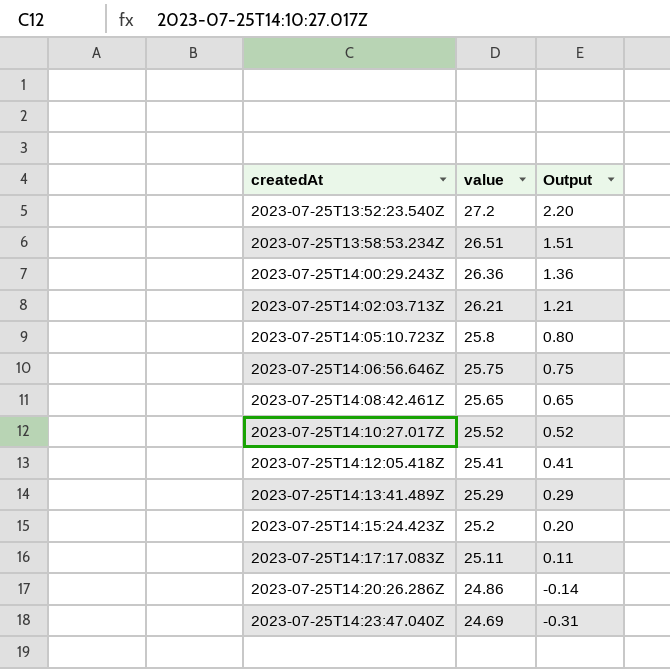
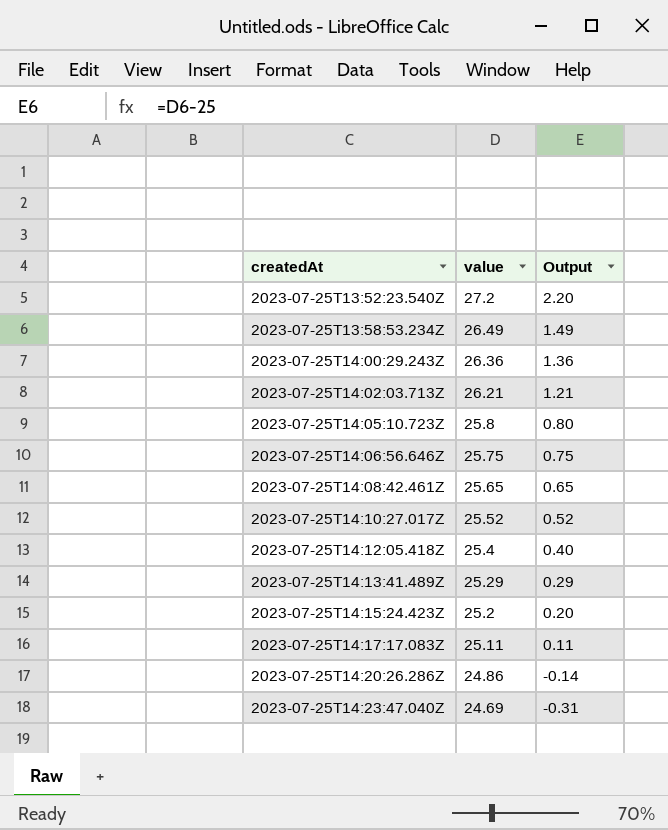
2023-07-25T13:58:53.234Z | value: 26.51 -> 26.49
2023-07-25T13:58:53.234Z | Output: 1.51 -> 1.49
2023-07-25T14:12:05.418Z | value: 25.41 -> 25.4
2023-07-25T14:12:05.418Z | Output: 0.41 -> 0.40

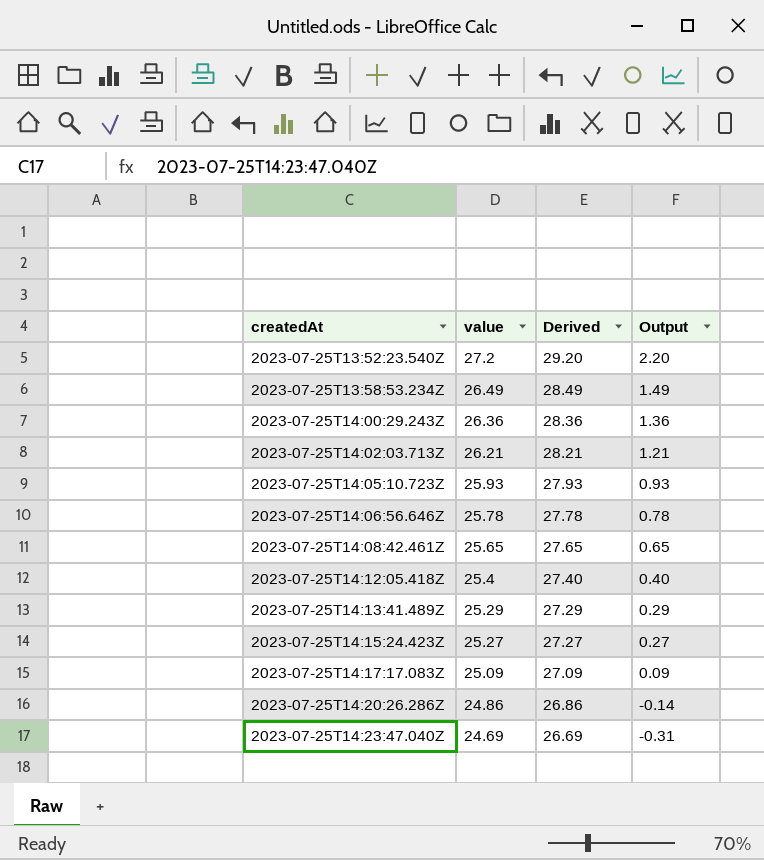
column Derived | formula: none -> [value] + 2
row 2023-07-25T14:10:27.017Z: 25.52 | 0.52 -> none
2023-07-25T14:05:10.723Z | value: 25.8 -> 25.93
2023-07-25T14:05:10.723Z | Output: 0.80 -> 0.93
2023-07-25T14:06:56.646Z | value: 25.75 -> 25.78
2023-07-25T14:06:56.646Z | Output: 0.75 -> 0.78
2023-07-25T14:15:24.423Z | value: 25.2 -> 25.27
2023-07-25T14:15:24.423Z | Output: 0.20 -> 0.27
2023-07-25T14:17:17.083Z | value: 25.11 -> 25.09
2023-07-25T14:17:17.083Z | Output: 0.11 -> 0.09

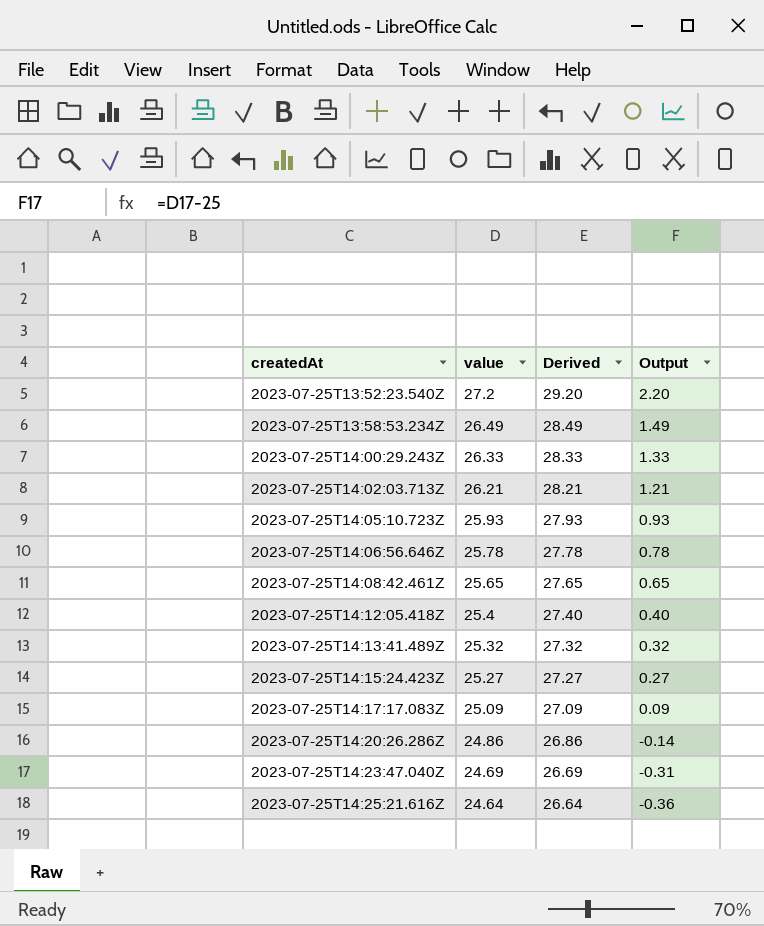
2023-07-25T14:00:29.243Z | value: 26.36 -> 26.33
2023-07-25T14:00:29.243Z | Derived: 28.36 -> 28.33
2023-07-25T14:00:29.243Z | Output: 1.36 -> 1.33
2023-07-25T14:13:41.489Z | value: 25.29 -> 25.32
2023-07-25T14:13:41.489Z | Derived: 27.29 -> 27.32
2023-07-25T14:13:41.489Z | Output: 0.29 -> 0.32
row 2023-07-25T14:25:21.616Z: none -> 24.64 | 26.64 | -0.36

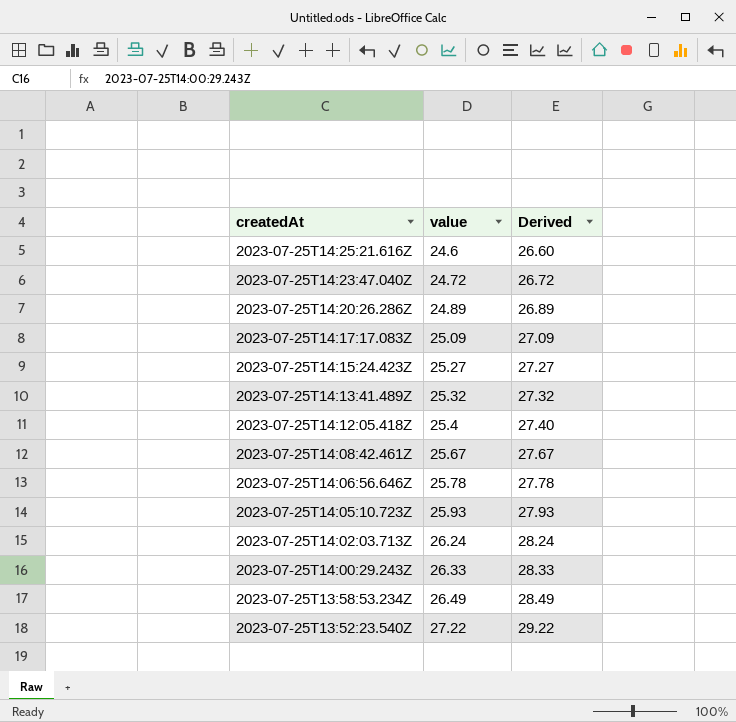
row order: createdAt ascending -> createdAt descending
column Output | formula: [value] - 25 -> none
2023-07-25T14:25:21.616Z | value: 24.64 -> 24.6
2023-07-25T14:25:21.616Z | Derived: 26.64 -> 26.60
2023-07-25T14:23:47.040Z | value: 24.69 -> 24.72
2023-07-25T14:23:47.040Z | Derived: 26.69 -> 26.72
2023-07-25T14:20:26.286Z | value: 24.86 -> 24.89
2023-07-25T14:20:26.286Z | Derived: 26.86 -> 26.89
2023-07-25T14:08:42.461Z | value: 25.65 -> 25.67
2023-07-25T14:08:42.461Z | Derived: 27.65 -> 27.67
2023-07-25T14:02:03.713Z | value: 26.21 -> 26.24
2023-07-25T14:02:03.713Z | Derived: 28.21 -> 28.24
2023-07-25T13:52:23.540Z | value: 27.2 -> 27.22
2023-07-25T13:52:23.540Z | Derived: 29.20 -> 29.22

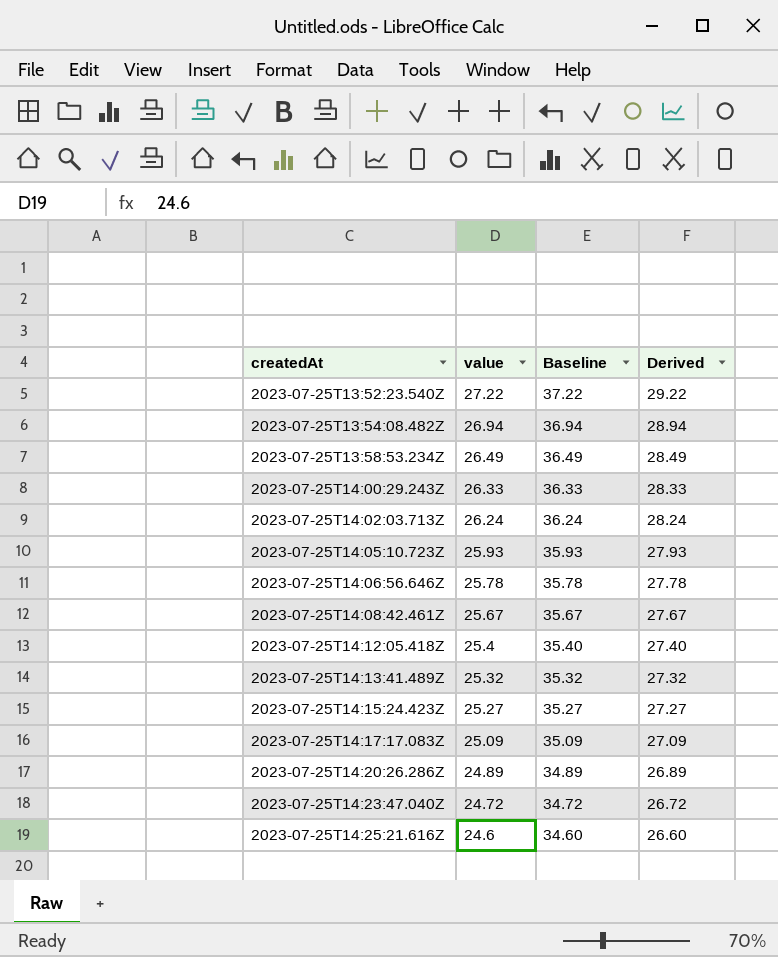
row order: createdAt descending -> createdAt ascending
column Baseline | formula: none -> [value] + 10
row 2023-07-25T13:54:08.482Z: none -> 26.94 | 36.94 | 28.94

